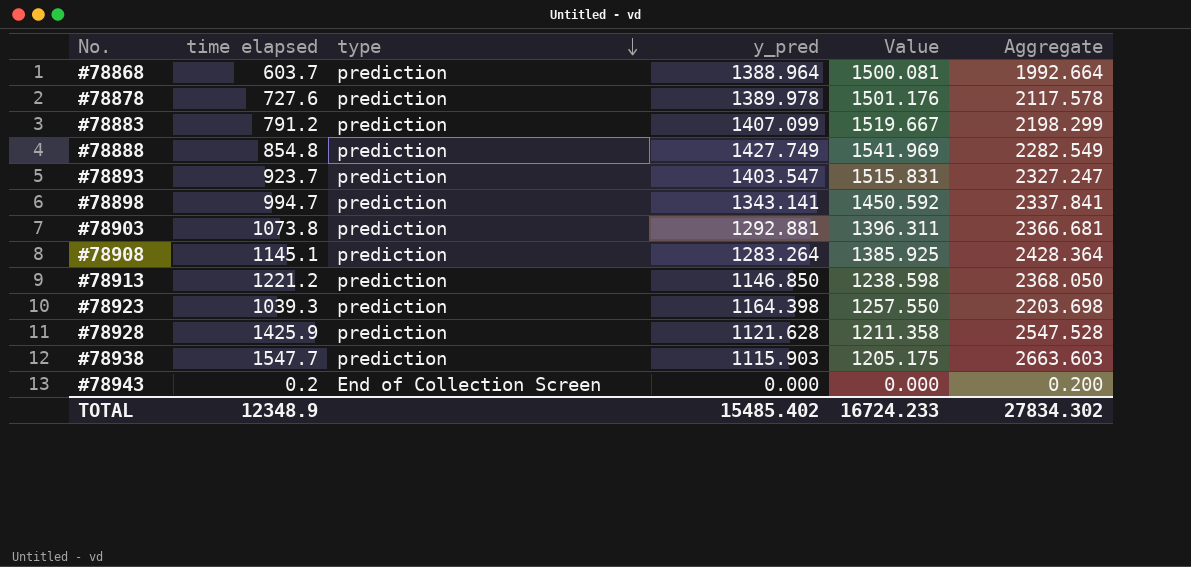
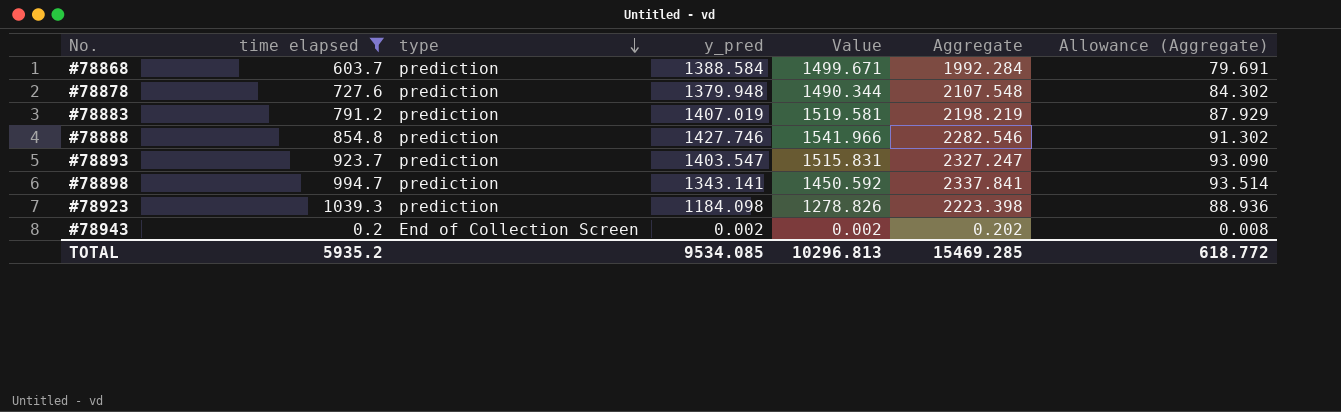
filter: none -> time elapsed <= 1039.3
column Allowance (Aggregate) | formula: none -> [Aggregate] * 0.04
#78868 | y_pred: 1388.964 -> 1388.584
#78868 | Value: 1500.081 -> 1499.671
#78868 | Aggregate: 1992.664 -> 1992.284
#78878 | y_pred: 1389.978 -> 1379.948
#78878 | Value: 1501.176 -> 1490.344
#78878 | Aggregate: 2117.578 -> 2107.548
#78883 | y_pred: 1407.099 -> 1407.019
#78883 | Value: 1519.667 -> 1519.581
#78883 | Aggregate: 2198.299 -> 2198.219
#78888 | y_pred: 1427.749 -> 1427.746
#78888 | Value: 1541.969 -> 1541.966
#78888 | Aggregate: 2282.549 -> 2282.546
#78923 | y_pred: 1164.398 -> 1184.098
#78923 | Value: 1257.550 -> 1278.826
#78923 | Aggregate: 2203.698 -> 2223.398
#78943 | y_pred: 0.000 -> 0.002
#78943 | Value: 0.000 -> 0.002
#78943 | Aggregate: 0.200 -> 0.202
TOTAL | time elapsed: 12348.9 -> 5935.2
TOTAL | y_pred: 15485.402 -> 9534.085
TOTAL | Value: 16724.233 -> 10296.813
TOTAL | Aggregate: 27834.302 -> 15469.285

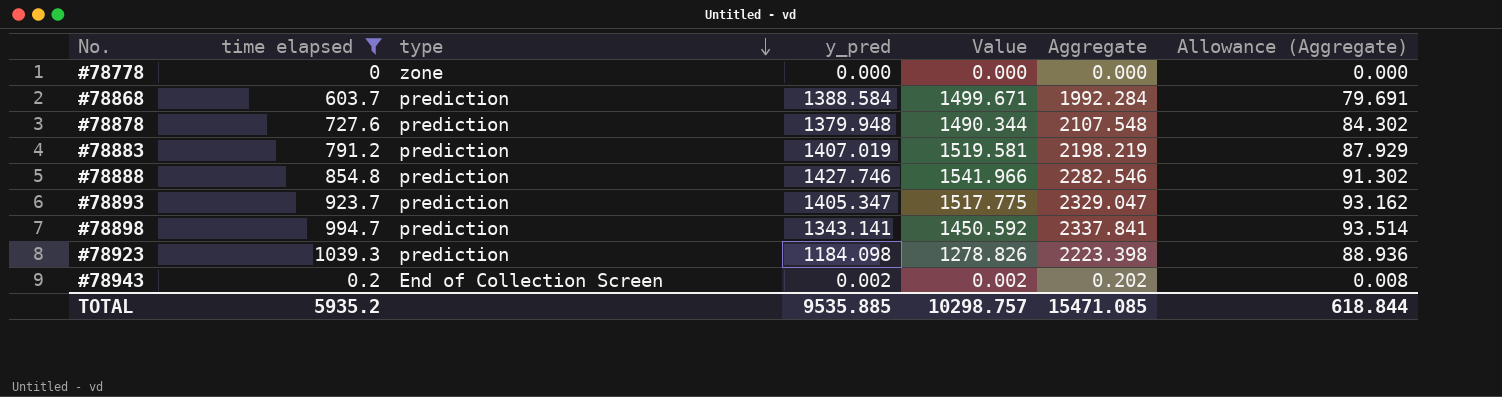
row #78778: none -> 0 | zone | 0.000 | 0.000 | 0.000 | 0.000
#78893 | y_pred: 1403.547 -> 1405.347
#78893 | Value: 1515.831 -> 1517.775
#78893 | Aggregate: 2327.247 -> 2329.047
#78893 | Allowance (Aggregate): 93.090 -> 93.162
TOTAL | y_pred: 9534.085 -> 9535.885
TOTAL | Value: 10296.813 -> 10298.757
TOTAL | Aggregate: 15469.285 -> 15471.085
TOTAL | Allowance (Aggregate): 618.772 -> 618.844

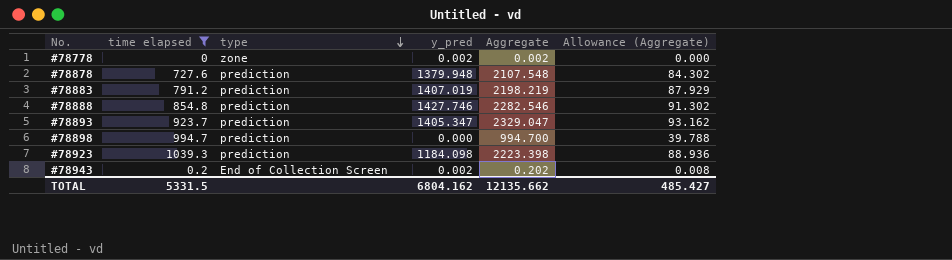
column Value | formula: [y_pred] * 1.08 -> none
row #78868: 603.7 | prediction | 1388.584 | 1499.671 | 1992.284 | 79.691 -> none
#78778 | y_pred: 0.000 -> 0.002
#78778 | Aggregate: 0.000 -> 0.002
#78898 | y_pred: 1343.141 -> 0.000
#78898 | Aggregate: 2337.841 -> 994.700
#78898 | Allowance (Aggregate): 93.514 -> 39.788
TOTAL | time elapsed: 5935.2 -> 5331.5
TOTAL | y_pred: 9535.885 -> 6804.162
TOTAL | Aggregate: 15471.085 -> 12135.662
TOTAL | Allowance (Aggregate): 618.844 -> 485.427

